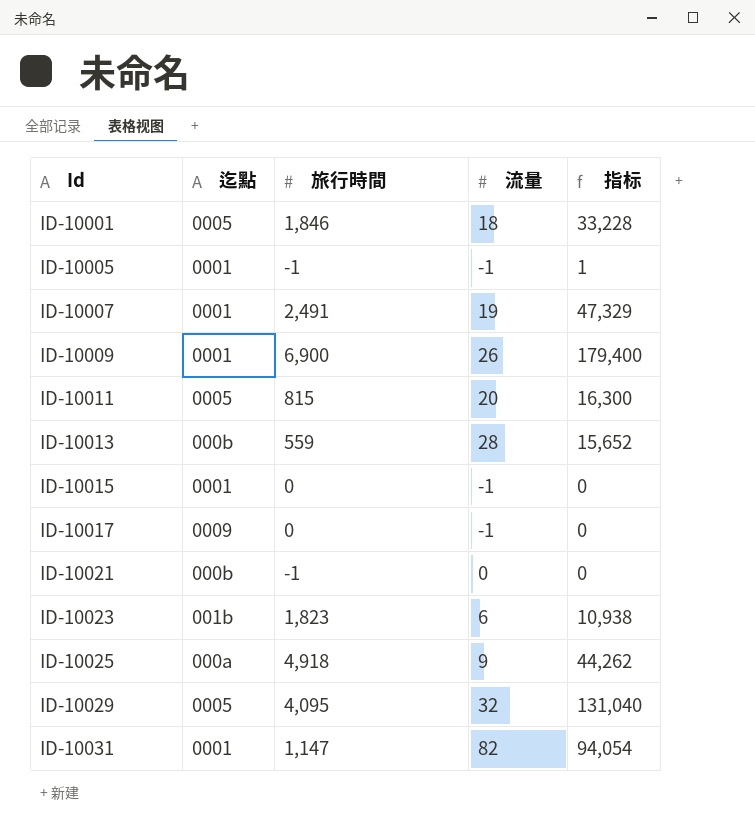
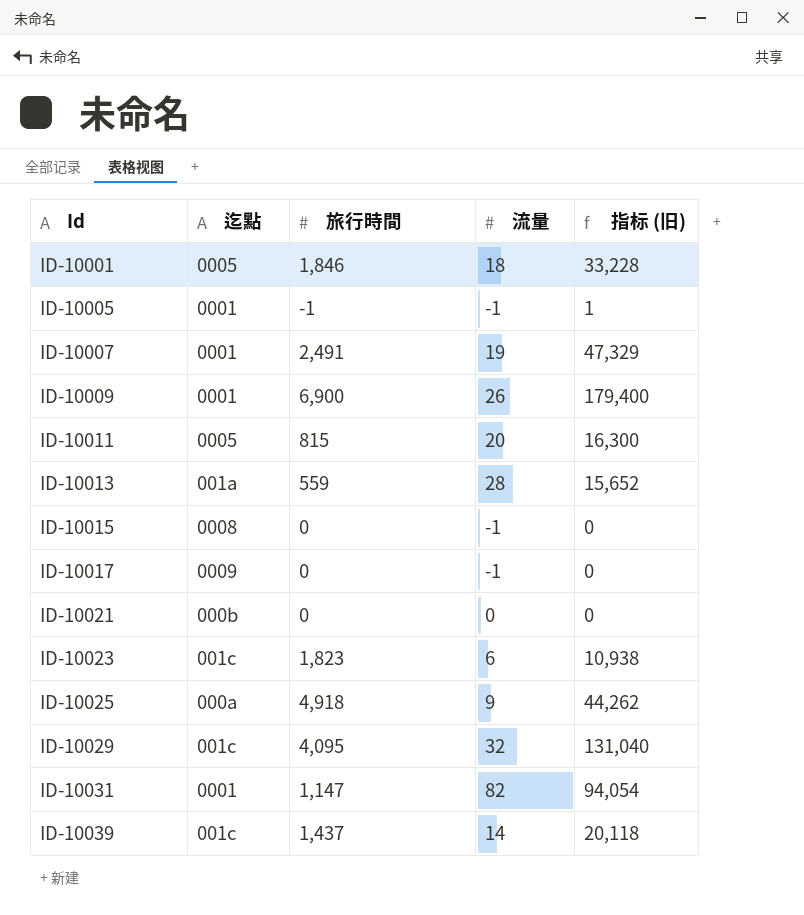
column name: 指标 -> 指标 (旧)
ID-10013 | 迄點: 000b -> 001a
ID-10015 | 迄點: 0001 -> 0008
ID-10021 | 旅行時間: -1 -> 0
ID-10023 | 迄點: 001b -> 001c
ID-10029 | 迄點: 0005 -> 001c
row ID-10039: none -> 001c | 1,437 | 14 | 20,118

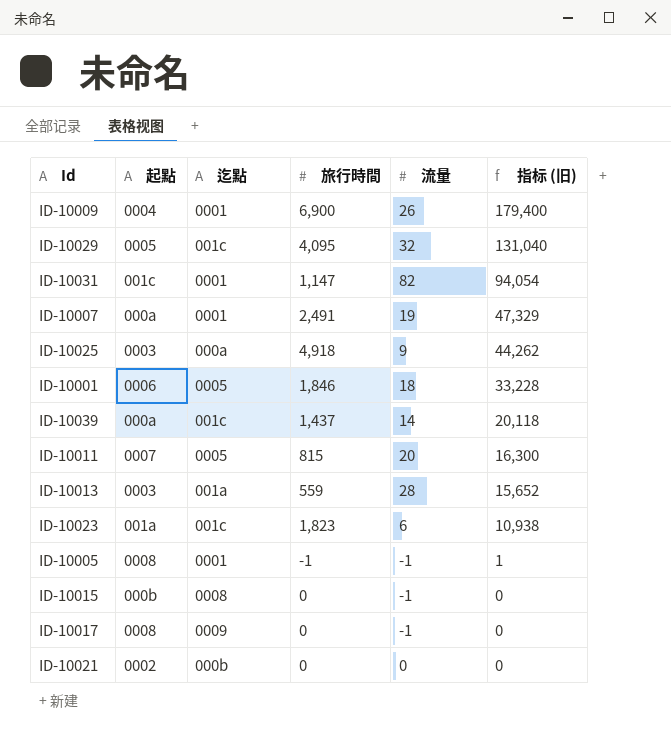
row order: Id ascending -> 指标 (旧) descending
column 起點 | position: none -> 2

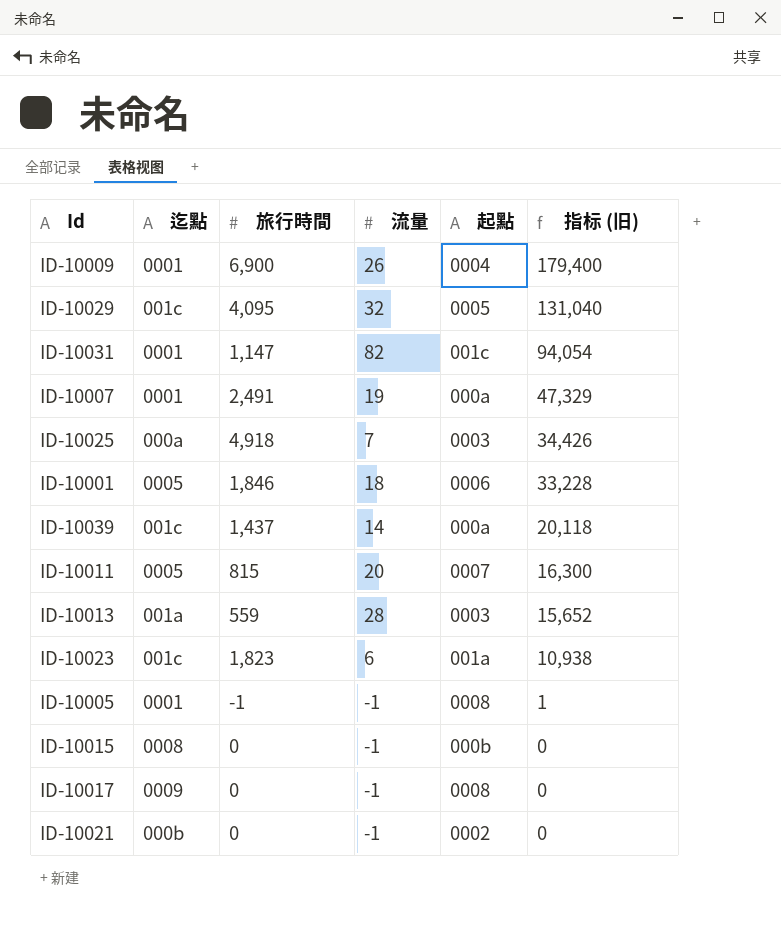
column 起點 | position: 2 -> 5
ID-10025 | 流量: 9 -> 7
ID-10025 | 指标 (旧): 44,262 -> 34,426
ID-10021 | 流量: 0 -> -1

